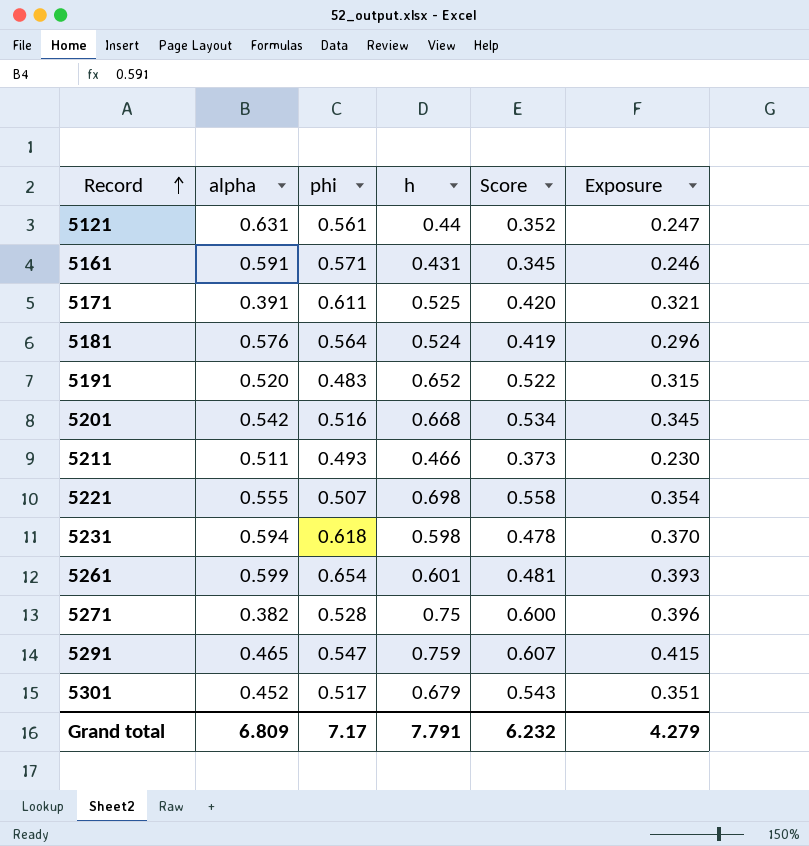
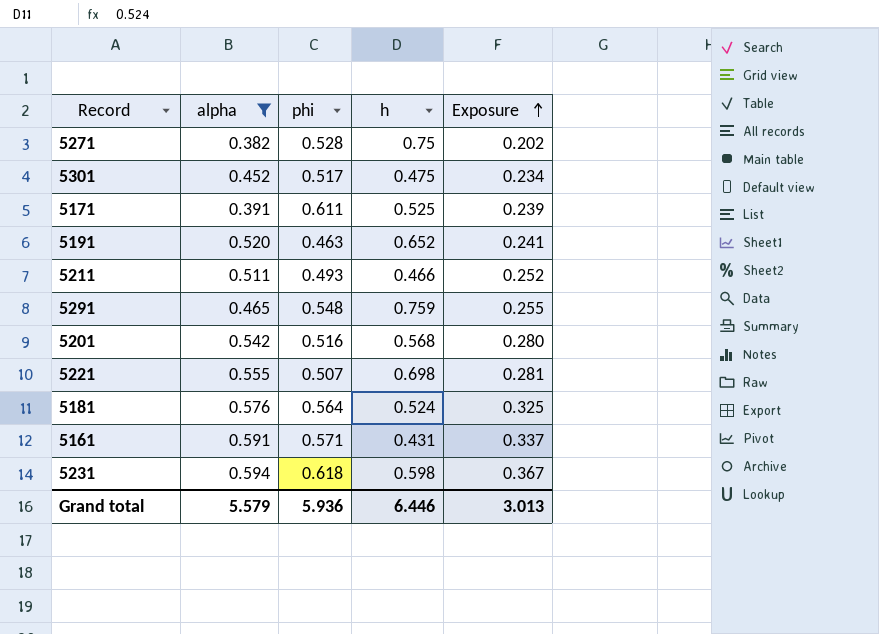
filter: none -> alpha <= 0.594
row order: Record ascending -> Exposure ascending
column Score | formula: [h] * 0.8 -> none
column Exposure | formula: [phi] * [h] -> [alpha] * [phi]
5301 | h: 0.679 -> 0.475
5191 | phi: 0.483 -> 0.463
5291 | phi: 0.547 -> 0.548
5201 | h: 0.668 -> 0.568
Grand total | alpha: 6.809 -> 5.579
Grand total | phi: 7.17 -> 5.936
Grand total | h: 7.791 -> 6.446
Grand total | Exposure: 4.279 -> 3.013

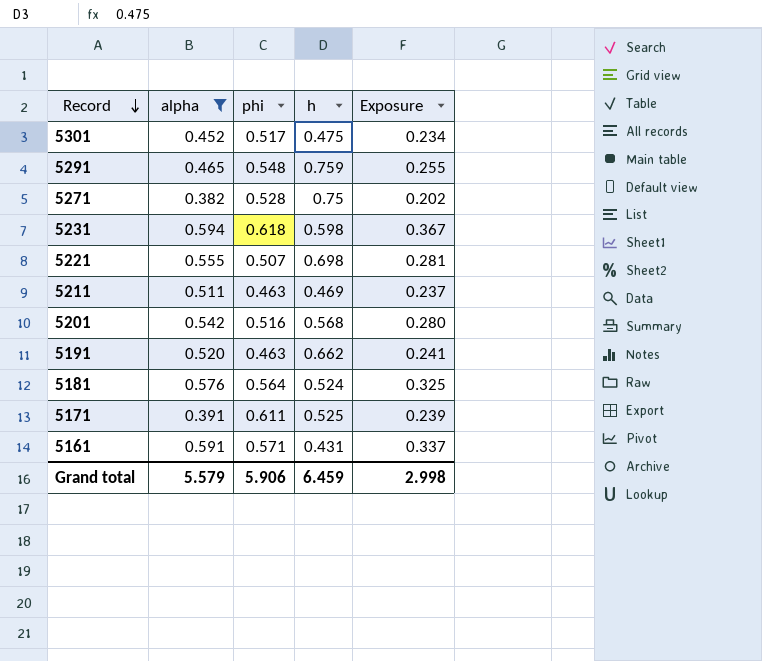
row order: Exposure ascending -> Record descending
5211 | phi: 0.493 -> 0.463
5211 | h: 0.466 -> 0.469
5211 | Exposure: 0.252 -> 0.237
5191 | h: 0.652 -> 0.662
Grand total | phi: 5.936 -> 5.906
Grand total | h: 6.446 -> 6.459
Grand total | Exposure: 3.013 -> 2.998

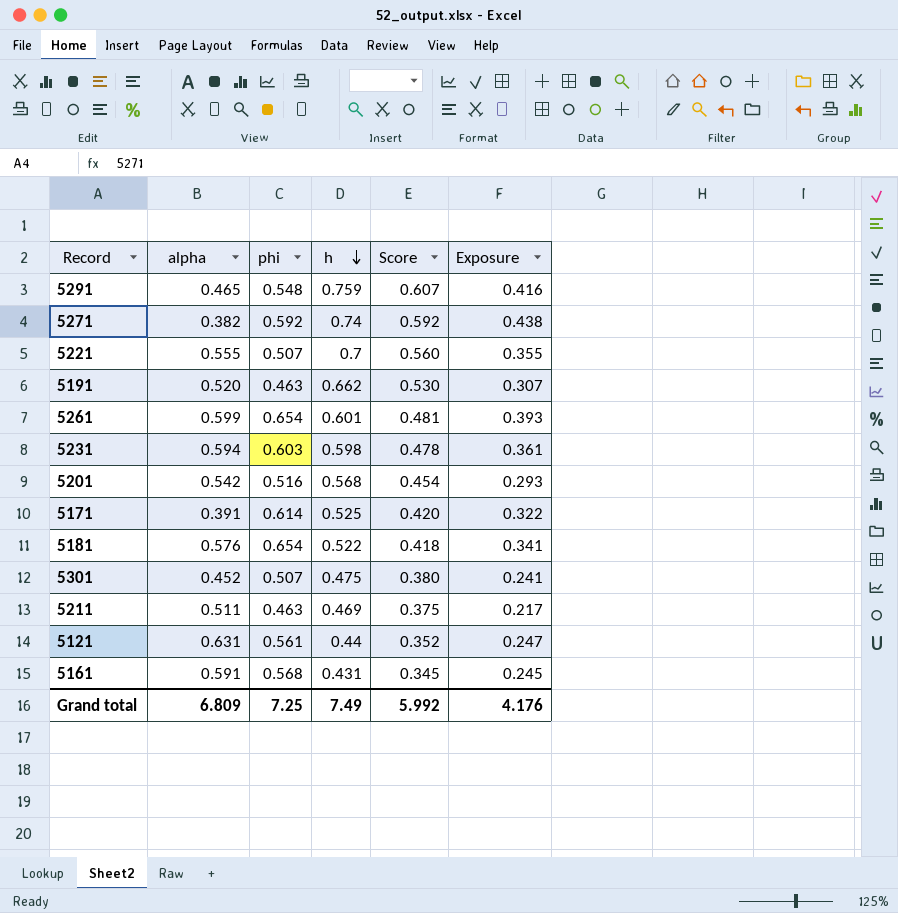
filter: alpha <= 0.594 -> none
row order: Record descending -> h descending
column Score | formula: none -> [h] * 0.8
column Exposure | formula: [alpha] * [phi] -> [phi] * [h]
5271 | phi: 0.528 -> 0.592
5271 | h: 0.75 -> 0.74
5221 | h: 0.698 -> 0.7
5231 | phi: 0.618 -> 0.603
5171 | phi: 0.611 -> 0.614
5181 | phi: 0.564 -> 0.654
5181 | h: 0.524 -> 0.522
5301 | phi: 0.517 -> 0.507
5161 | phi: 0.571 -> 0.568
Grand total | alpha: 5.579 -> 6.809
Grand total | phi: 5.906 -> 7.25
Grand total | h: 6.459 -> 7.49
Grand total | Exposure: 2.998 -> 4.176

